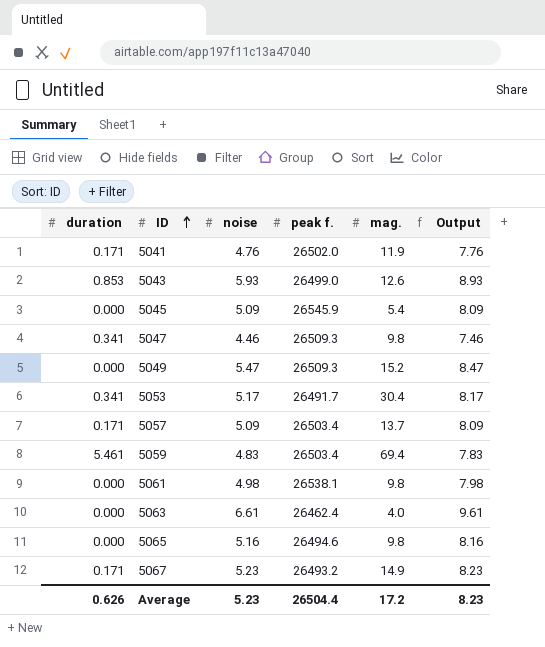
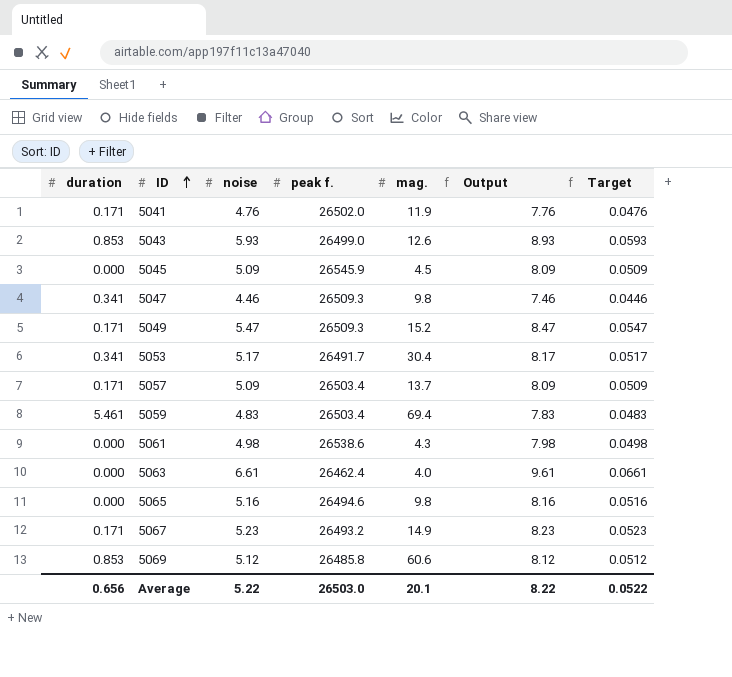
column Target | formula: none -> [noise] * 0.01
5045 | mag.: 5.4 -> 4.5
5049 | duration: 0.000 -> 0.171
5061 | peak f.: 26538.1 -> 26538.6
5061 | mag.: 9.8 -> 4.3
row 5069: none -> 0.853 | 5.12 | 26485.8 | 60.6 | 8.12 | 0.0512
Average | duration: 0.626 -> 0.656
Average | noise: 5.23 -> 5.22
Average | peak f.: 26504.4 -> 26503.0
Average | mag.: 17.2 -> 20.1
Average | Output: 8.23 -> 8.22

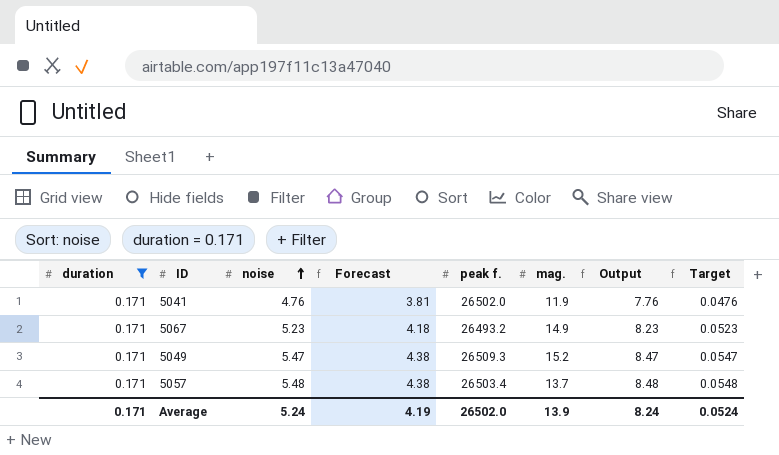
filter: none -> duration = 0.171
row order: ID ascending -> noise ascending
column Forecast | formula: none -> [noise] * 0.8
5057 | noise: 5.09 -> 5.48
5057 | Output: 8.09 -> 8.48
5057 | Target: 0.0509 -> 0.0548
Average | duration: 0.656 -> 0.171
Average | noise: 5.22 -> 5.24
Average | peak f.: 26503.0 -> 26502.0
Average | mag.: 20.1 -> 13.9
Average | Output: 8.22 -> 8.24
Average | Target: 0.0522 -> 0.0524

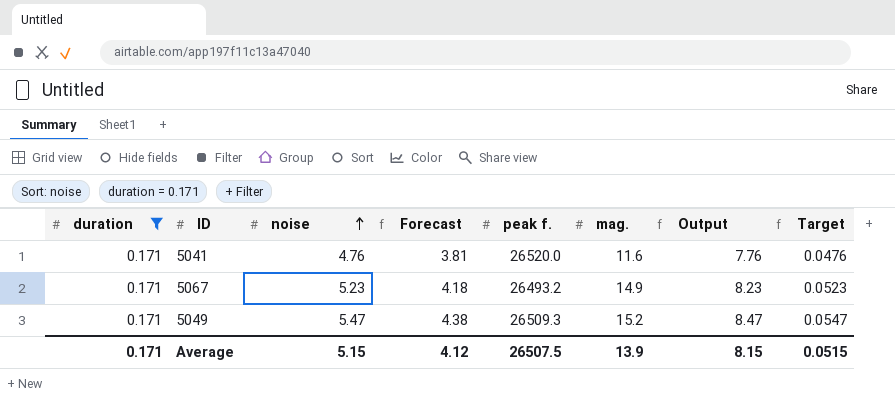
row 5057: 0.171 | 5.48 | 4.38 | 26503.4 | 13.7 | 8.48 | 0.0548 -> none
5041 | peak f.: 26502.0 -> 26520.0
5041 | mag.: 11.9 -> 11.6
Average | noise: 5.24 -> 5.15
Average | Forecast: 4.19 -> 4.12
Average | peak f.: 26502.0 -> 26507.5
Average | Output: 8.24 -> 8.15
Average | Target: 0.0524 -> 0.0515

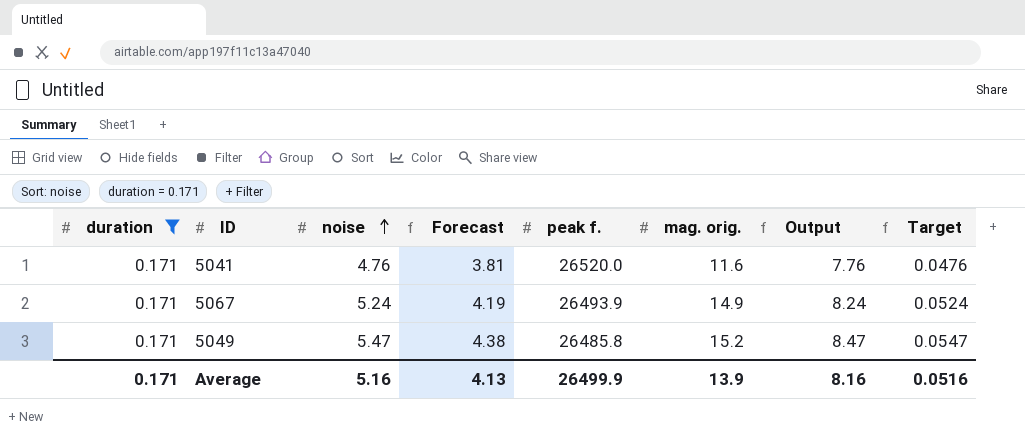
column name: mag. -> mag. orig.
5067 | noise: 5.23 -> 5.24
5067 | Forecast: 4.18 -> 4.19
5067 | peak f.: 26493.2 -> 26493.9
5067 | Output: 8.23 -> 8.24
5067 | Target: 0.0523 -> 0.0524
5049 | peak f.: 26509.3 -> 26485.8
Average | noise: 5.15 -> 5.16
Average | Forecast: 4.12 -> 4.13
Average | peak f.: 26507.5 -> 26499.9
Average | Output: 8.15 -> 8.16
Average | Target: 0.0515 -> 0.0516

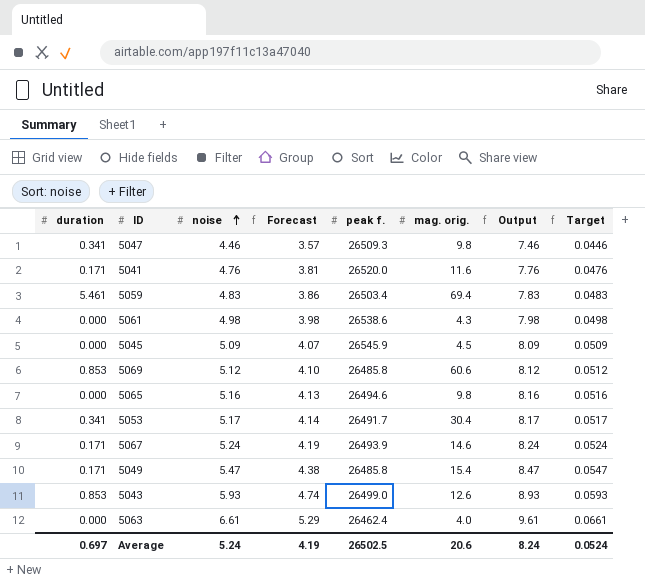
filter: duration = 0.171 -> none
5067 | mag. orig.: 14.9 -> 14.6
5049 | mag. orig.: 15.2 -> 15.4
Average | duration: 0.171 -> 0.697
Average | noise: 5.16 -> 5.24
Average | Forecast: 4.13 -> 4.19
Average | peak f.: 26499.9 -> 26502.5
Average | mag. orig.: 13.9 -> 20.6
Average | Output: 8.16 -> 8.24
Average | Target: 0.0516 -> 0.0524

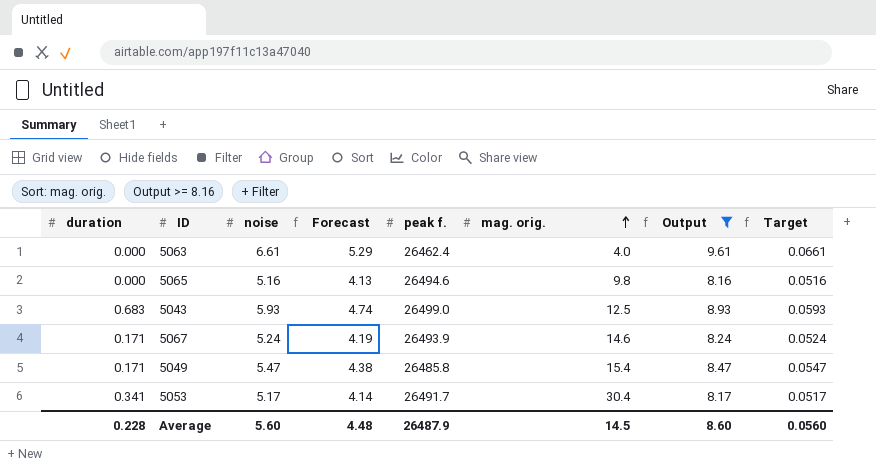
filter: none -> Output >= 8.16
row order: noise ascending -> mag. orig. ascending
5043 | duration: 0.853 -> 0.683
5043 | mag. orig.: 12.6 -> 12.5
Average | duration: 0.697 -> 0.228
Average | noise: 5.24 -> 5.60
Average | Forecast: 4.19 -> 4.48
Average | peak f.: 26502.5 -> 26487.9
Average | mag. orig.: 20.6 -> 14.5
Average | Output: 8.24 -> 8.60
Average | Target: 0.0524 -> 0.0560

